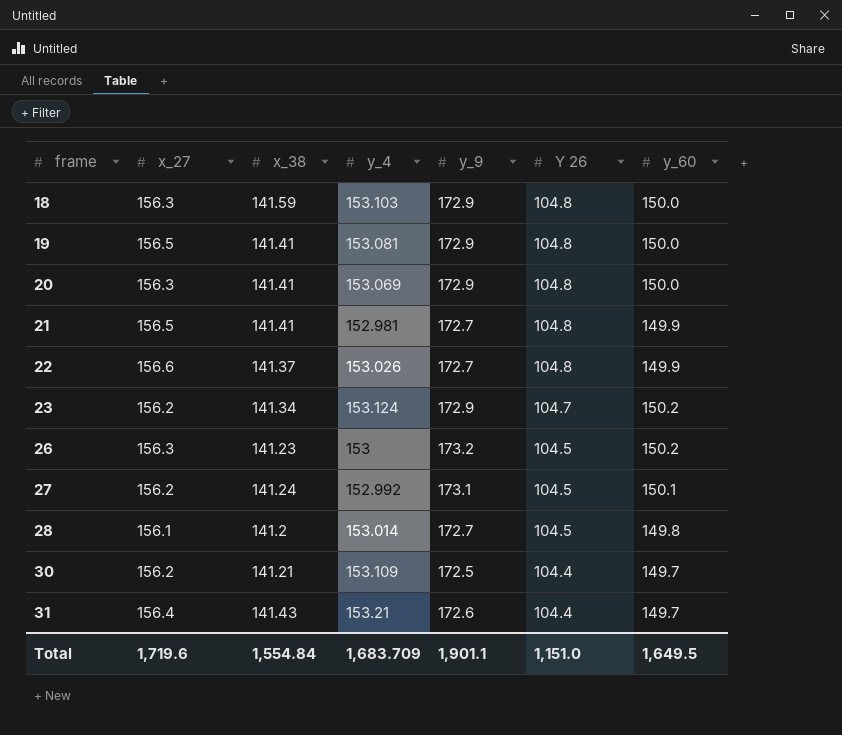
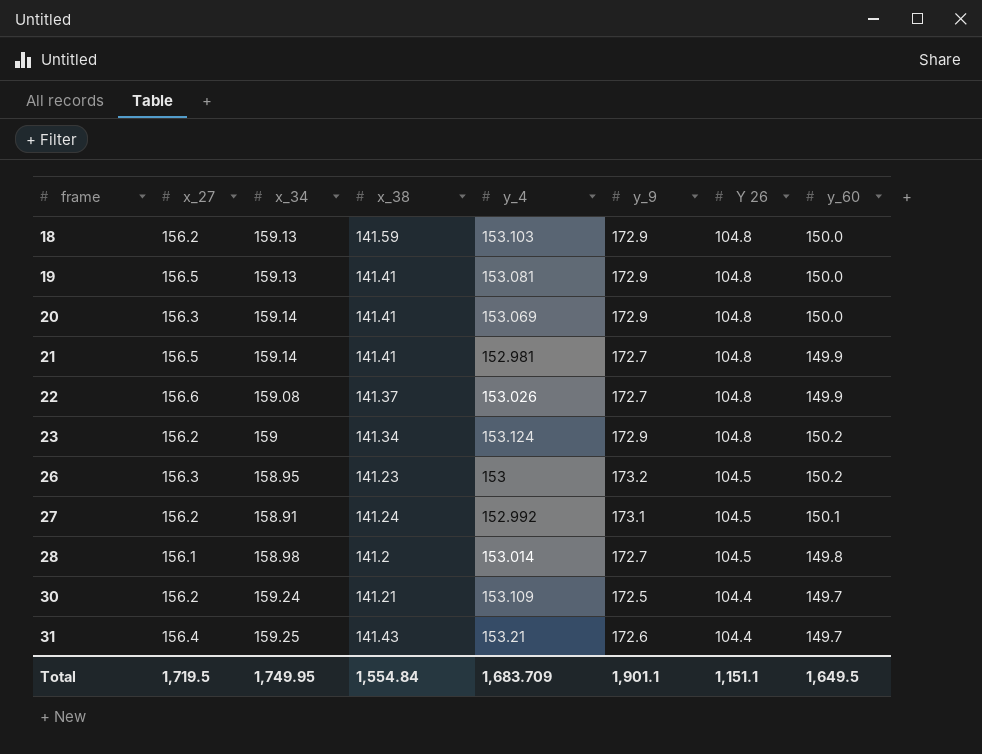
column x_34 | position: none -> 3
18 | x_27: 156.3 -> 156.2
23 | Y 26: 104.7 -> 104.8
Total | x_27: 1,719.6 -> 1,719.5
Total | Y 26: 1,151.0 -> 1,151.1

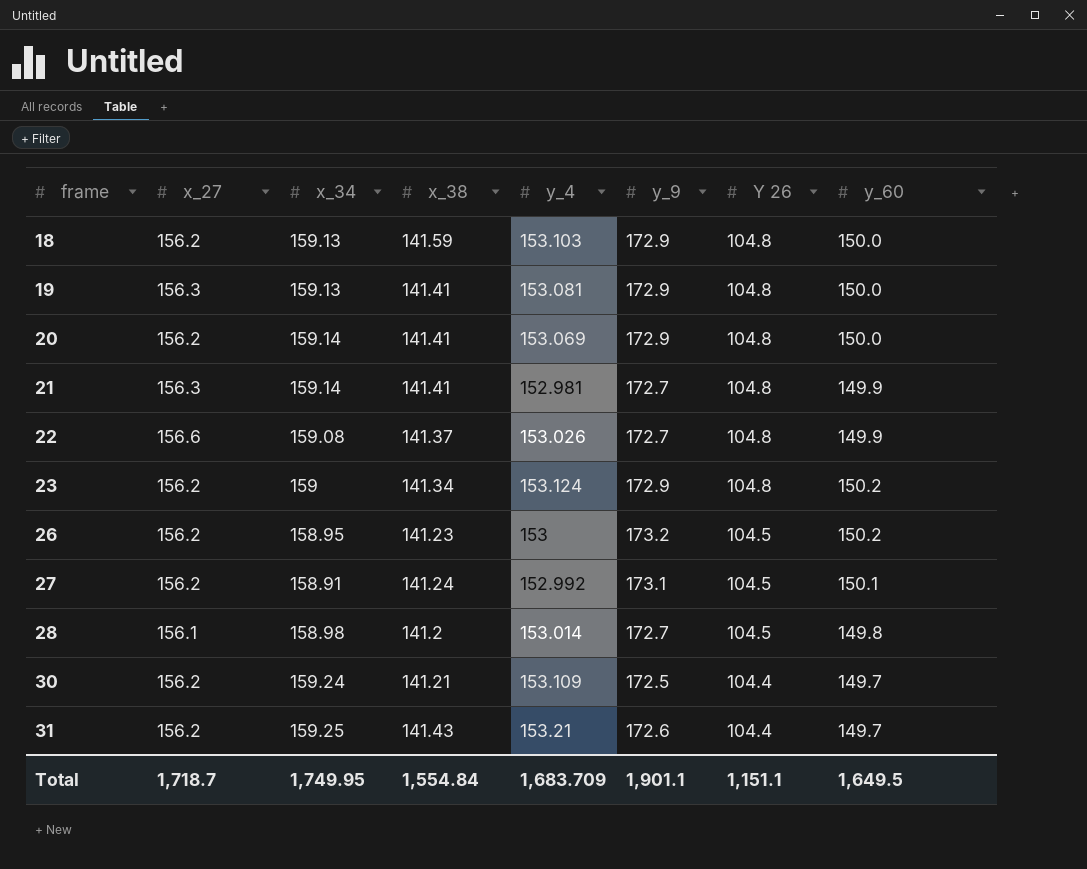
19 | x_27: 156.5 -> 156.3
20 | x_27: 156.3 -> 156.2
21 | x_27: 156.5 -> 156.3
26 | x_27: 156.3 -> 156.2
31 | x_27: 156.4 -> 156.2
Total | x_27: 1,719.5 -> 1,718.7

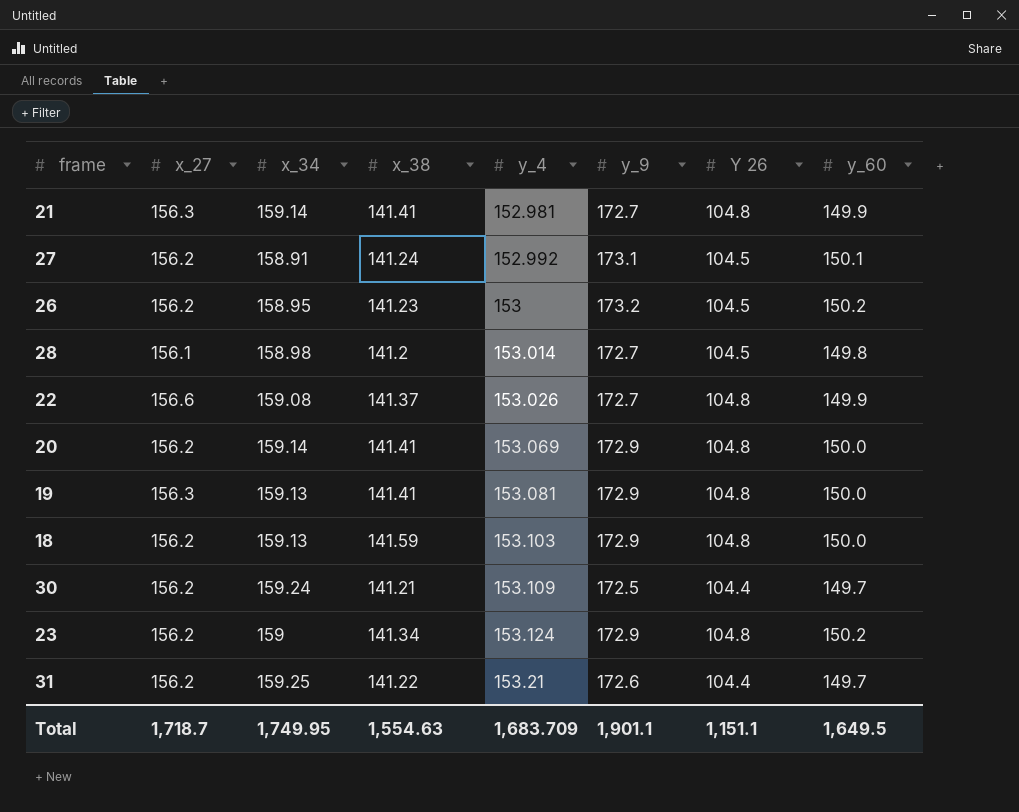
row order: frame ascending -> y_4 ascending
31 | x_38: 141.43 -> 141.22
Total | x_38: 1,554.84 -> 1,554.63

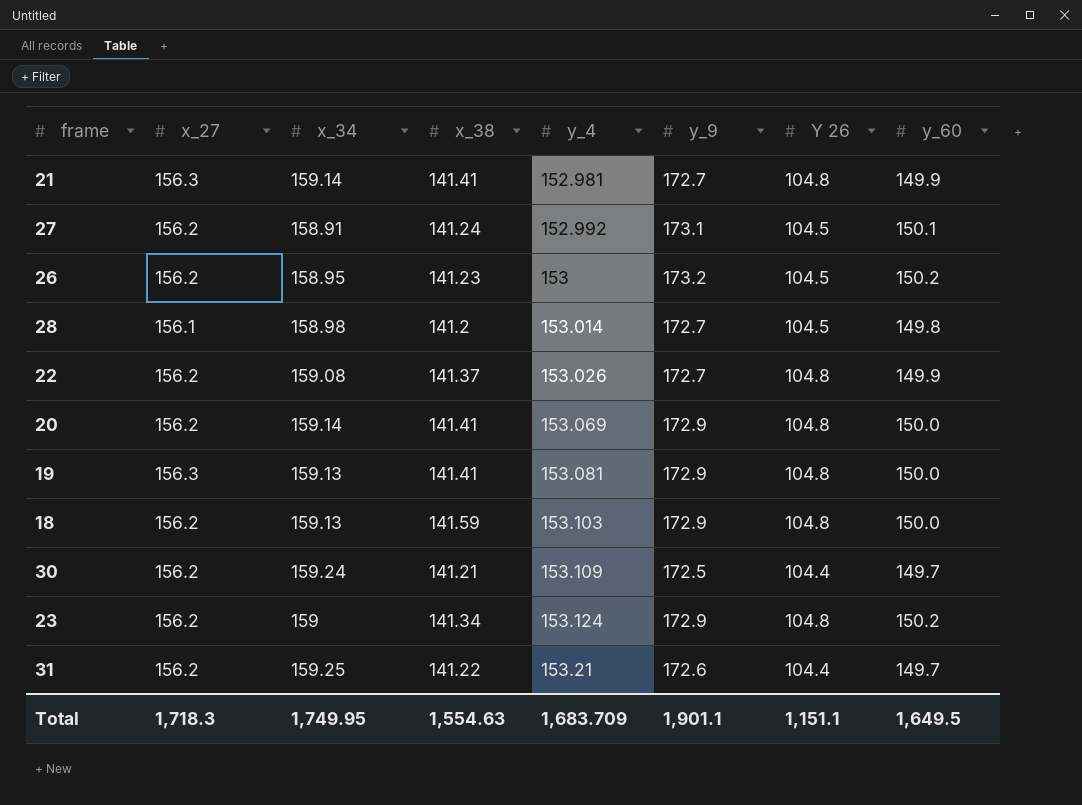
22 | x_27: 156.6 -> 156.2
Total | x_27: 1,718.7 -> 1,718.3

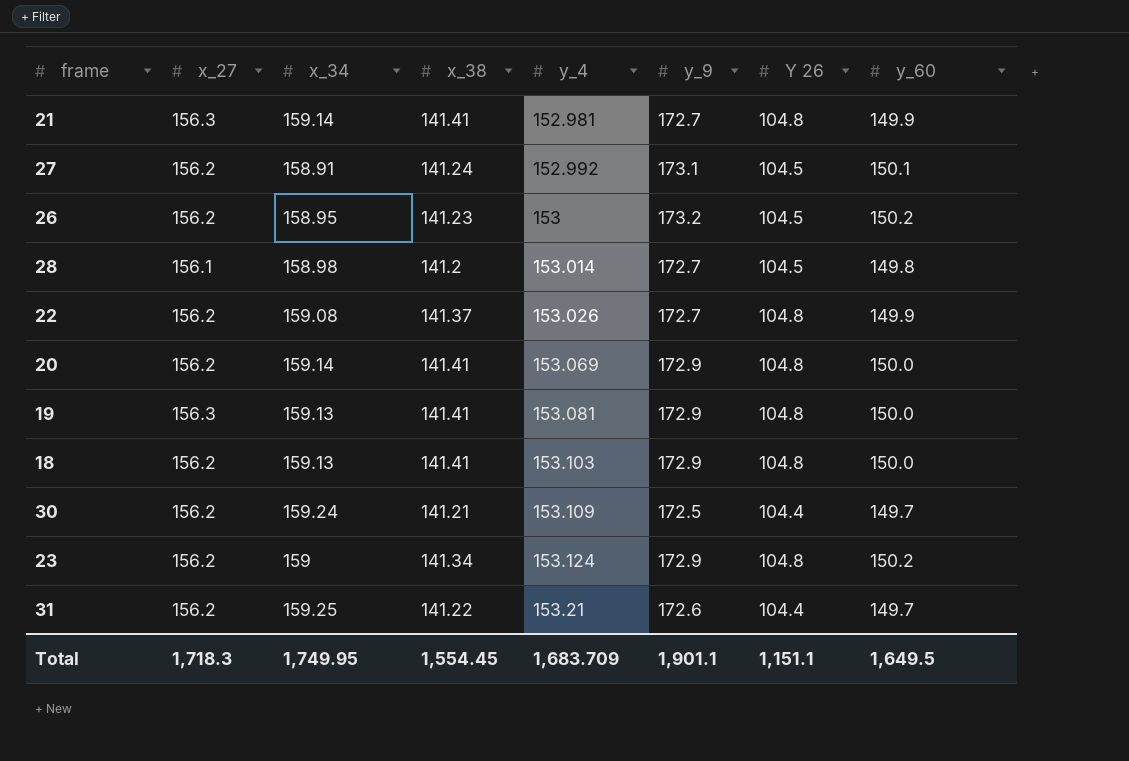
18 | x_38: 141.59 -> 141.41
Total | x_38: 1,554.63 -> 1,554.45

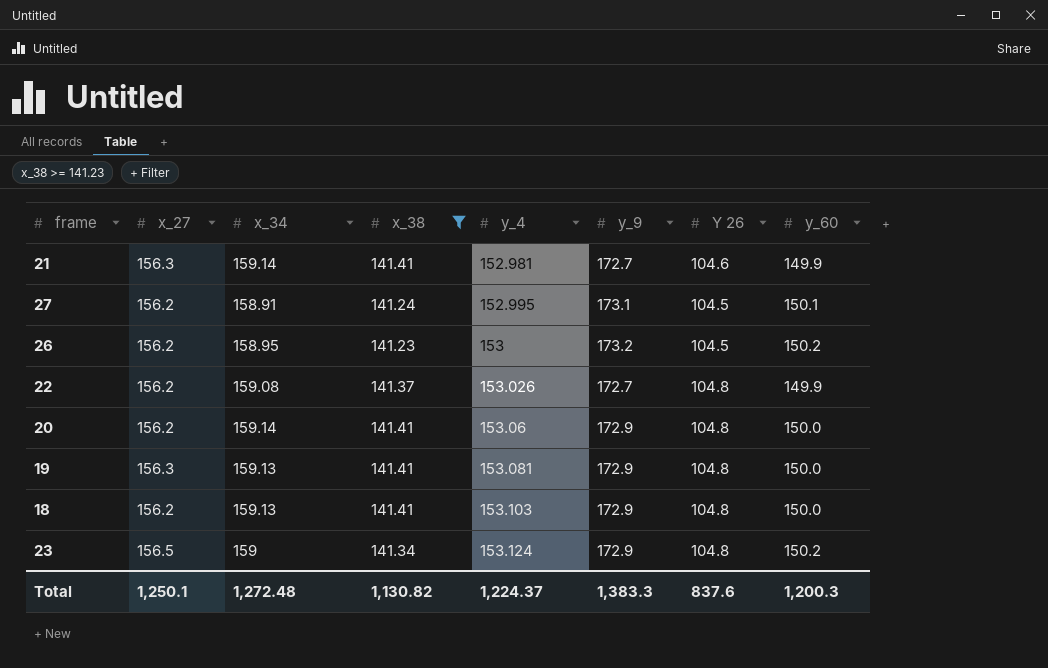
filter: none -> x_38 >= 141.23
21 | Y 26: 104.8 -> 104.6
27 | y_4: 152.992 -> 152.995
20 | y_4: 153.069 -> 153.06
23 | x_27: 156.2 -> 156.5
Total | x_27: 1,718.3 -> 1,250.1
Total | x_34: 1,749.95 -> 1,272.48
Total | x_38: 1,554.45 -> 1,130.82
Total | y_4: 1,683.709 -> 1,224.37
Total | y_9: 1,901.1 -> 1,383.3
Total | Y 26: 1,151.1 -> 837.6
Total | y_60: 1,649.5 -> 1,200.3

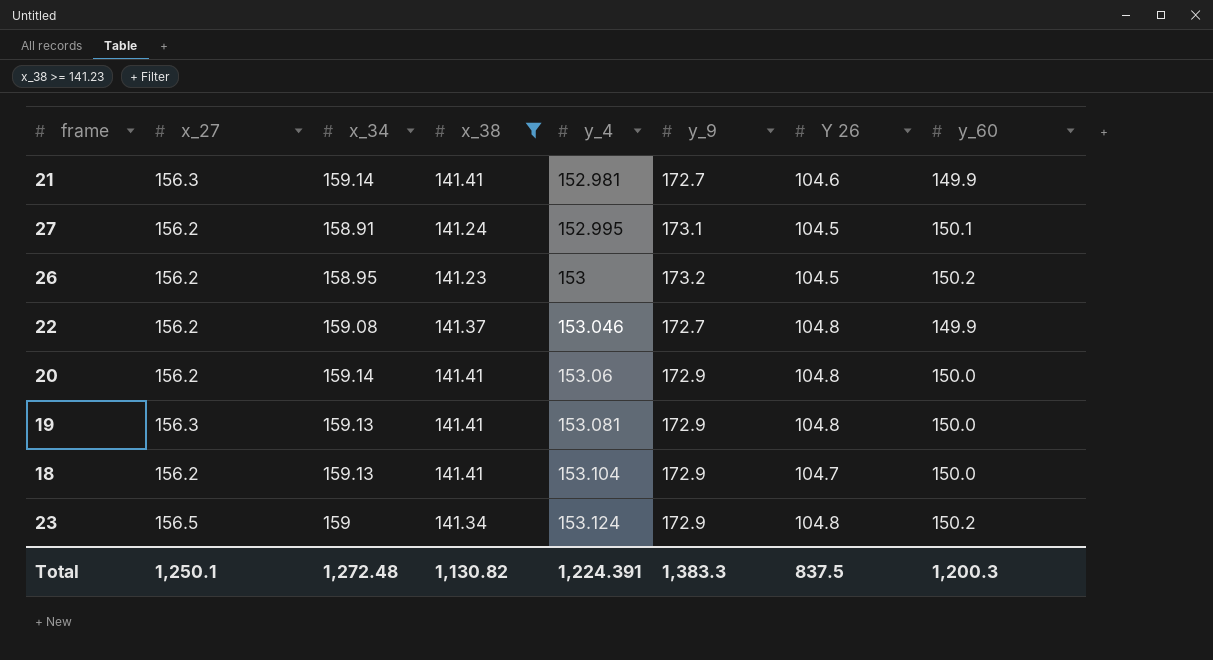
22 | y_4: 153.026 -> 153.046
18 | y_4: 153.103 -> 153.104
18 | Y 26: 104.8 -> 104.7
Total | y_4: 1,224.37 -> 1,224.391
Total | Y 26: 837.6 -> 837.5

